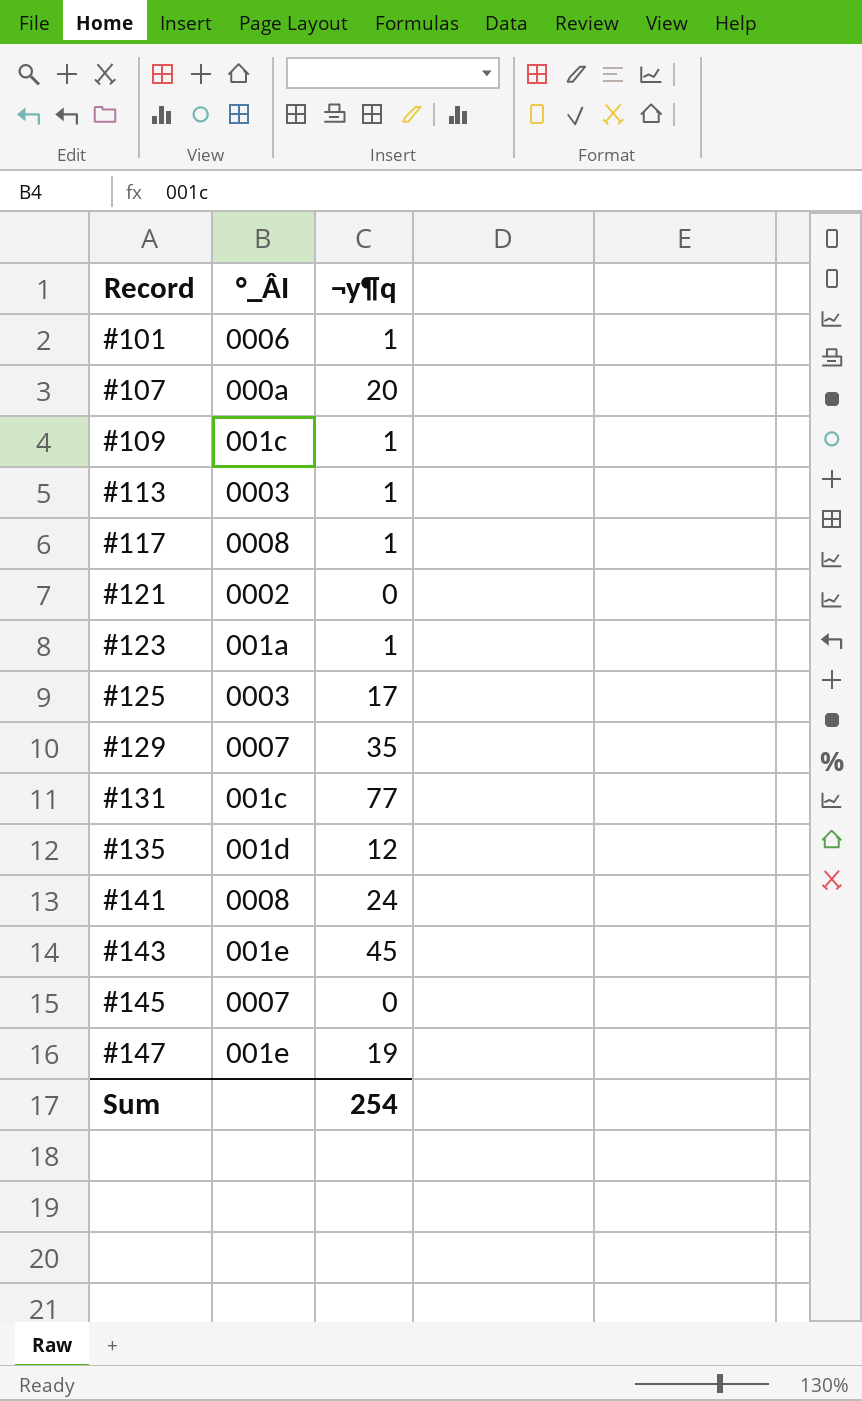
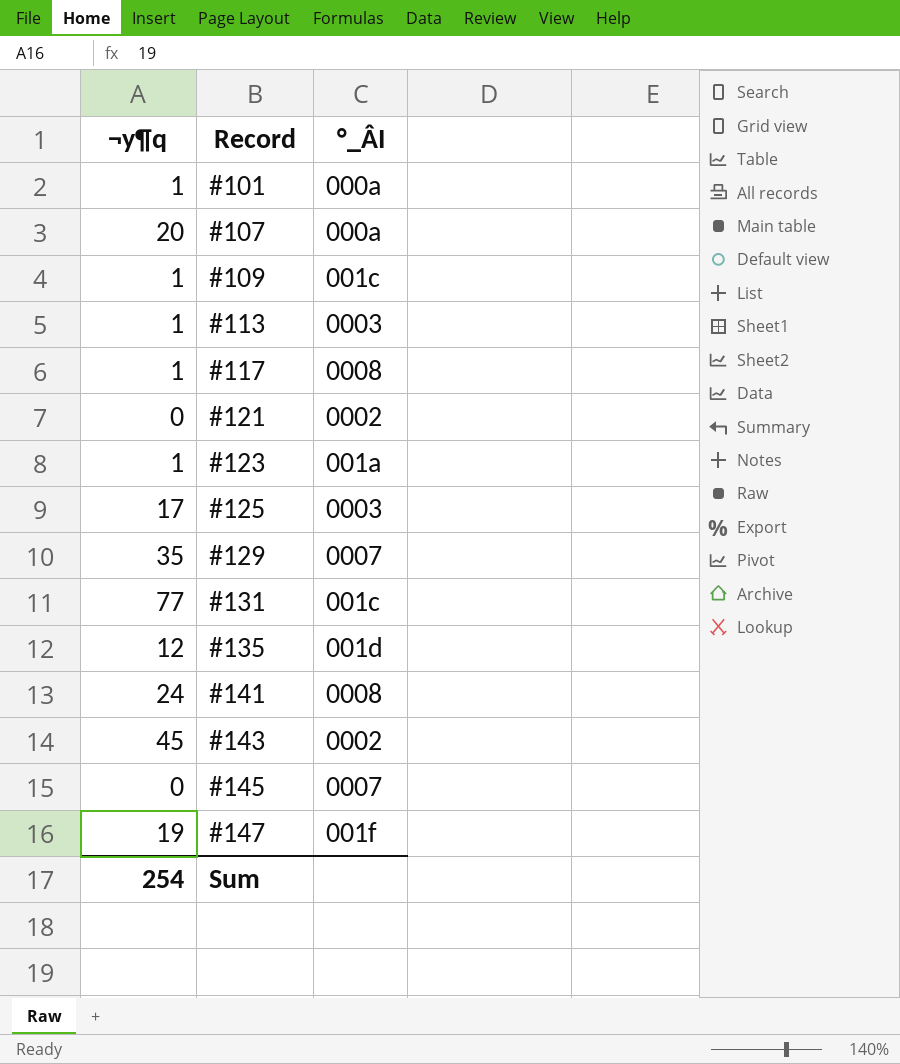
column ¬y¶q | position: 3 -> 1
#101 | °_ÂI: 0006 -> 000a
#143 | °_ÂI: 001e -> 0002
#147 | °_ÂI: 001e -> 001f

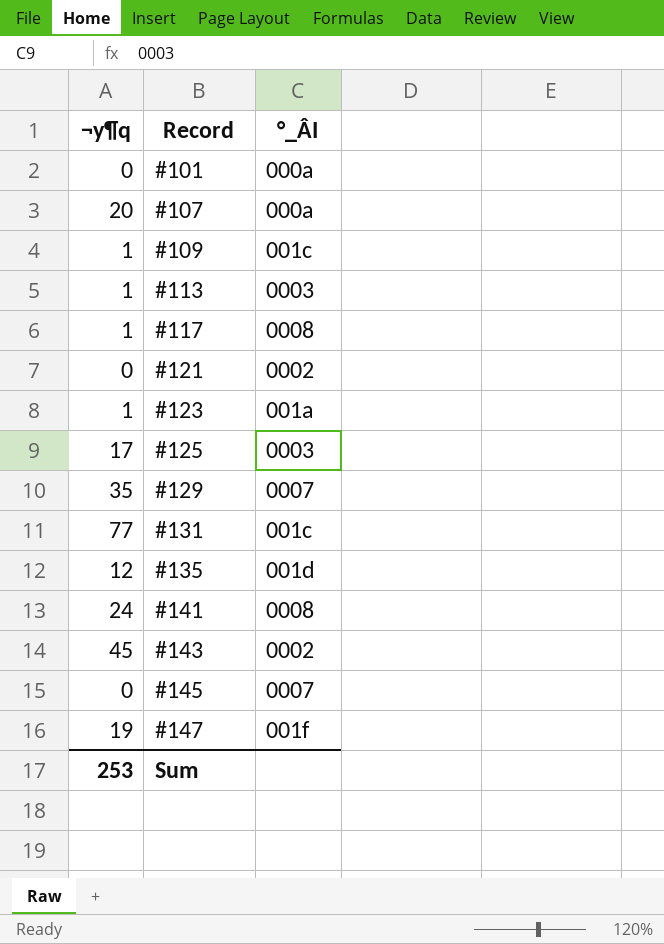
#101 | ¬y¶q: 1 -> 0
Sum | ¬y¶q: 254 -> 253

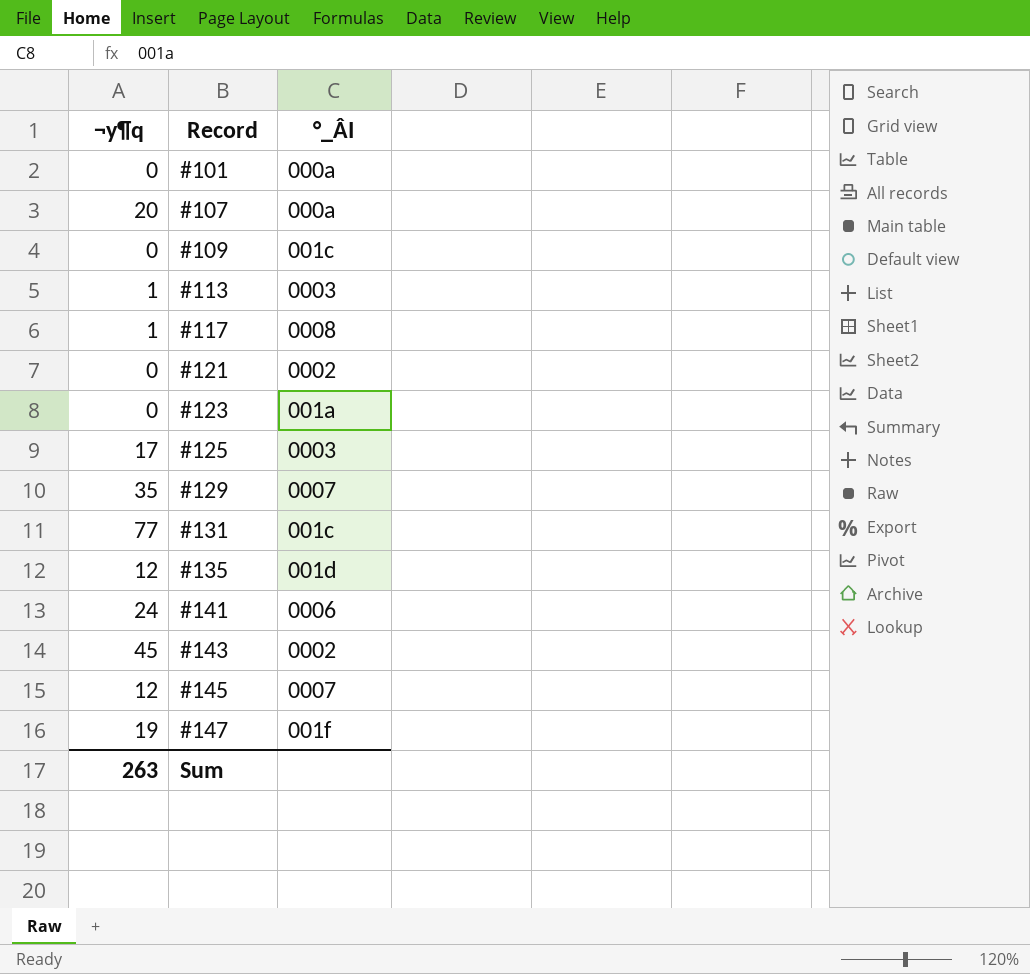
#109 | ¬y¶q: 1 -> 0
#123 | ¬y¶q: 1 -> 0
#141 | °_ÂI: 0008 -> 0006
#145 | ¬y¶q: 0 -> 12
Sum | ¬y¶q: 253 -> 263

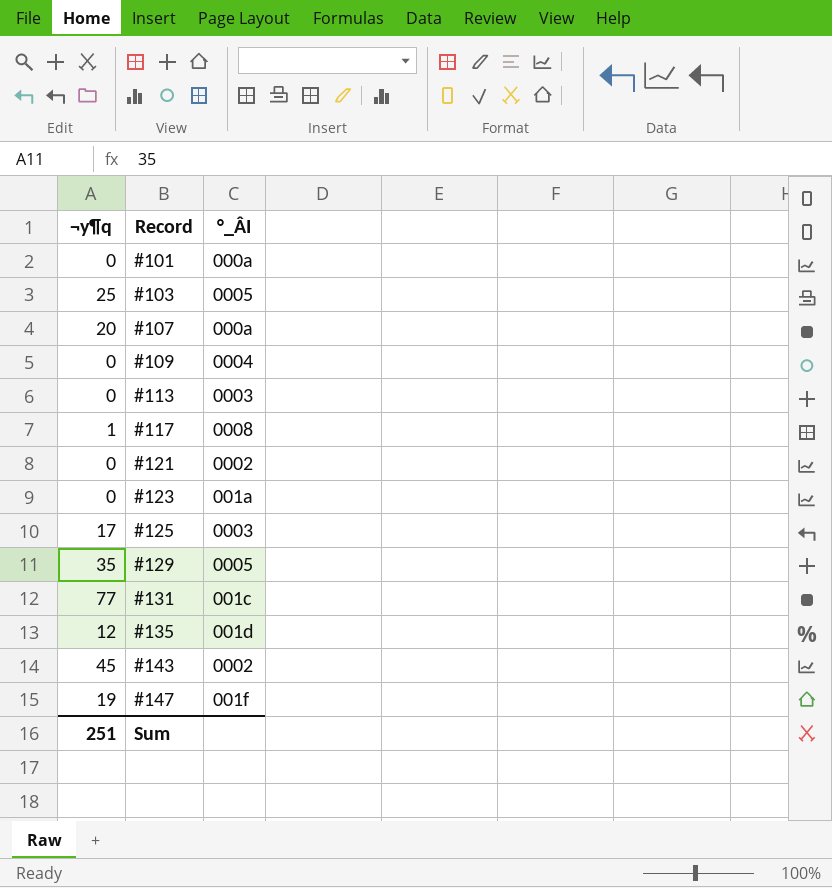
row #141: 24 | 0006 -> none
row #145: 12 | 0007 -> none
row #103: none -> 25 | 0005
#109 | °_ÂI: 001c -> 0004
#113 | ¬y¶q: 1 -> 0
#129 | °_ÂI: 0007 -> 0005
Sum | ¬y¶q: 263 -> 251

